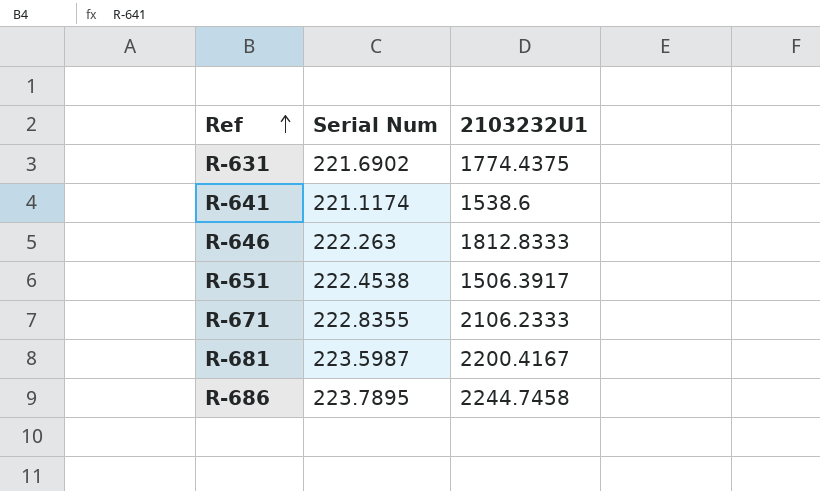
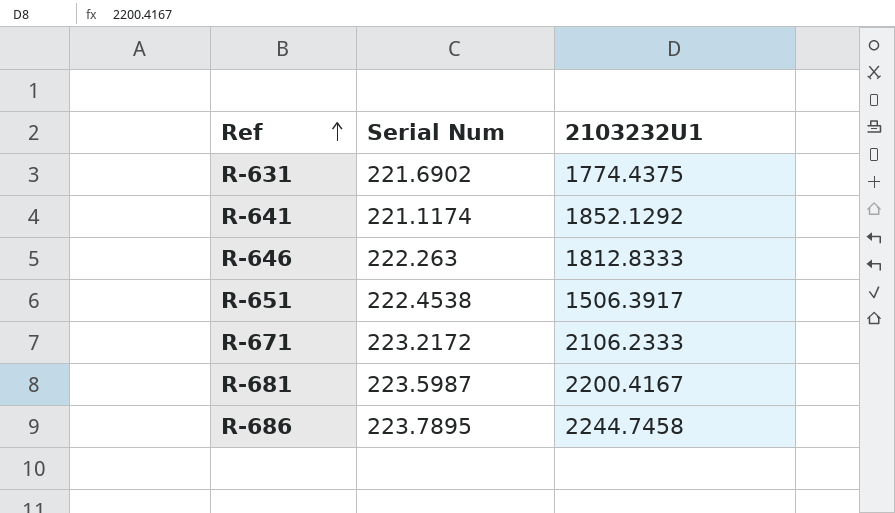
R-641 | 2103232U1: 1538.6 -> 1852.1292
R-671 | Serial Num: 222.8355 -> 223.2172

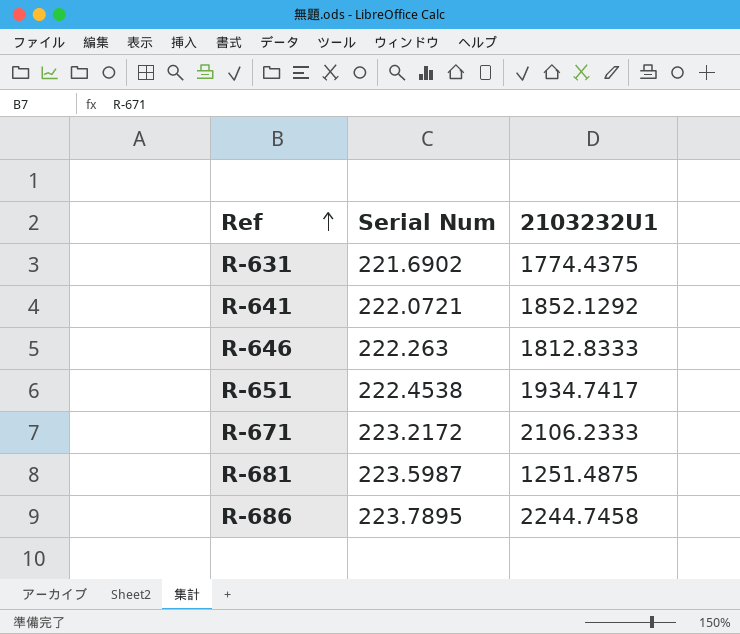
R-641 | Serial Num: 221.1174 -> 222.0721
R-651 | 2103232U1: 1506.3917 -> 1934.7417
R-681 | 2103232U1: 2200.4167 -> 1251.4875

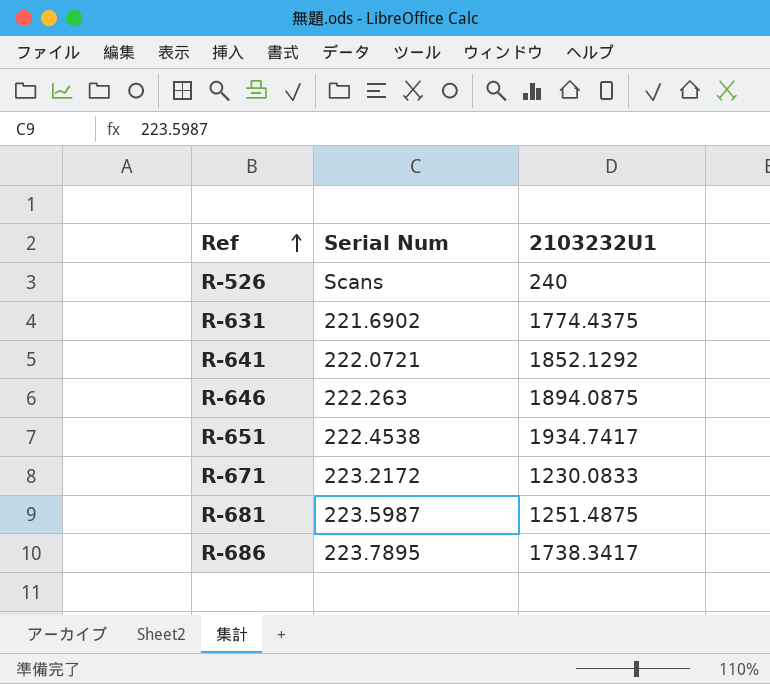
row R-526: none -> Scans | 240
R-646 | 2103232U1: 1812.8333 -> 1894.0875
R-671 | 2103232U1: 2106.2333 -> 1230.0833
R-686 | 2103232U1: 2244.7458 -> 1738.3417

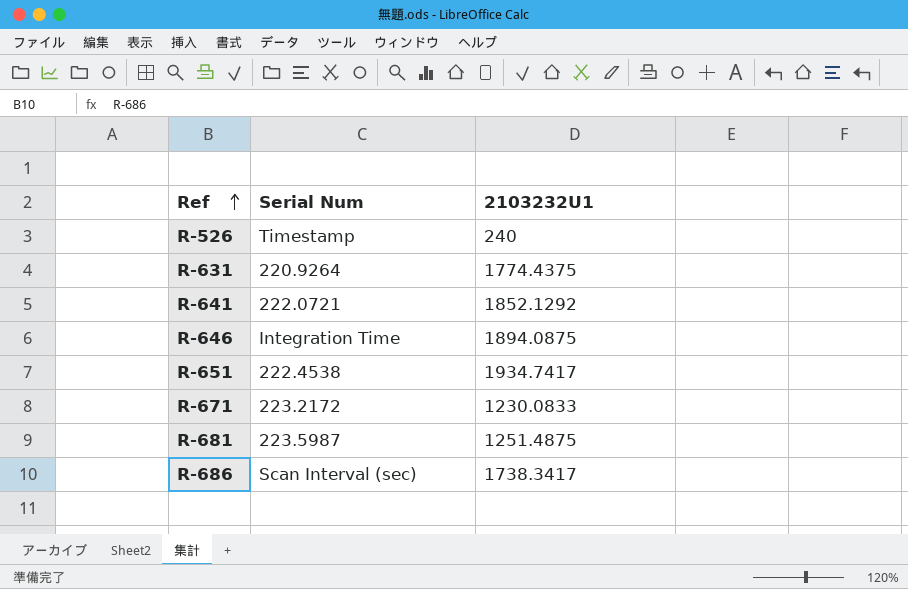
R-526 | Serial Num: Scans -> Timestamp
R-631 | Serial Num: 221.6902 -> 220.9264
R-646 | Serial Num: 222.263 -> Integration Time
R-686 | Serial Num: 223.7895 -> Scan Interval (sec)

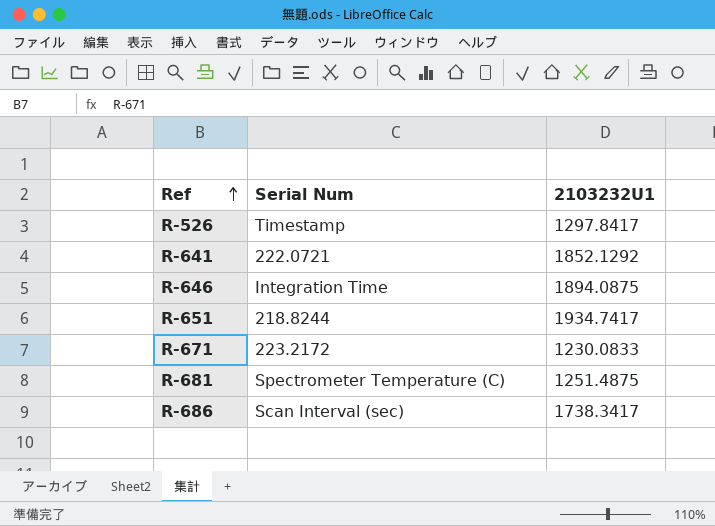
row R-631: 220.9264 | 1774.4375 -> none
R-526 | 2103232U1: 240 -> 1297.8417
R-651 | Serial Num: 222.4538 -> 218.8244
R-681 | Serial Num: 223.5987 -> Spectrometer Temperature (C)

